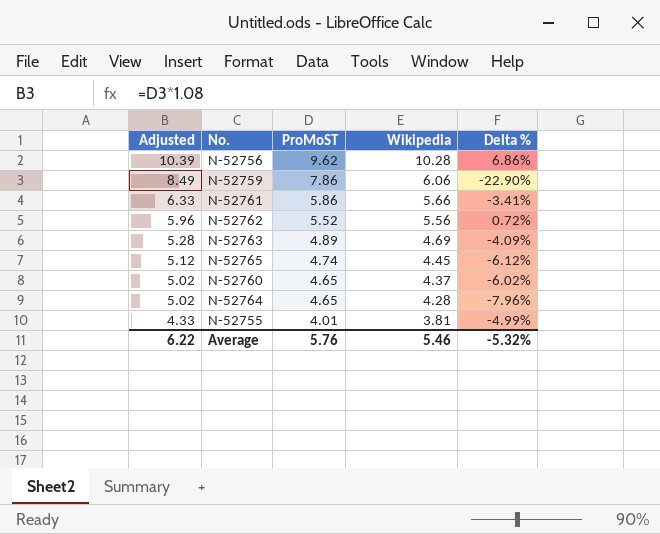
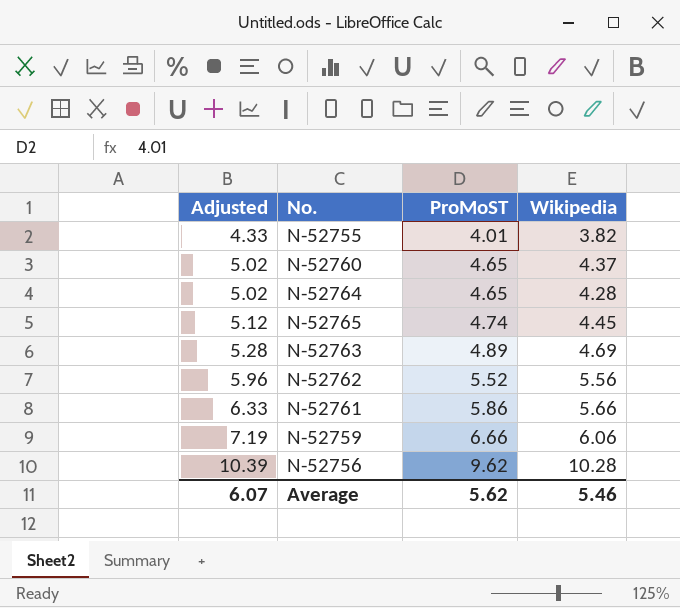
row order: Adjusted descending -> Adjusted ascending
column Delta % | formula: ([Wikipedia] - [ProMoST]) / [ProMoST] -> none
N-52755 | Wikipedia: 3.81 -> 3.82
N-52759 | Adjusted: 8.49 -> 7.19
N-52759 | ProMoST: 7.86 -> 6.66
Average | Adjusted: 6.22 -> 6.07
Average | ProMoST: 5.76 -> 5.62

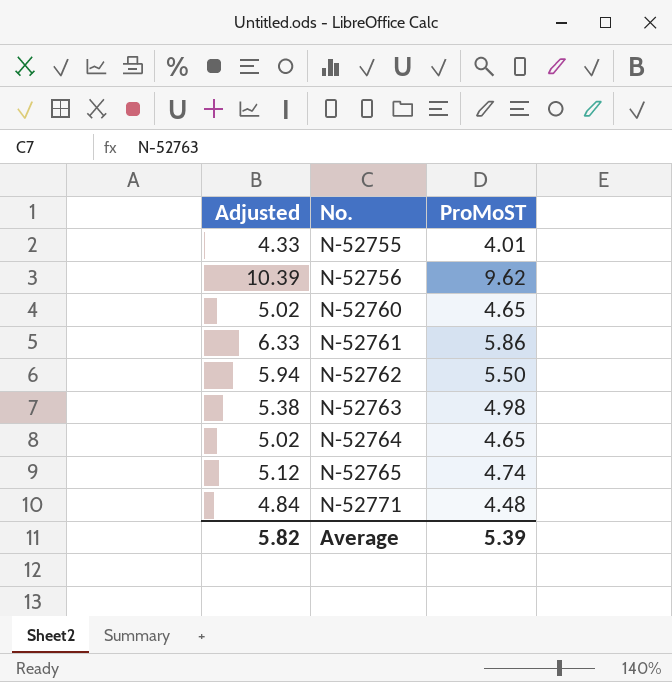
row order: Adjusted ascending -> No. ascending
column Wikipedia | position: 4 -> none
row N-52759: 7.19 | 6.66 | 6.06 -> none
N-52762 | Adjusted: 5.96 -> 5.94
N-52762 | ProMoST: 5.52 -> 5.50
N-52763 | Adjusted: 5.28 -> 5.38
N-52763 | ProMoST: 4.89 -> 4.98
row N-52771: none -> 4.84 | 4.48
Average | Adjusted: 6.07 -> 5.82
Average | ProMoST: 5.62 -> 5.39

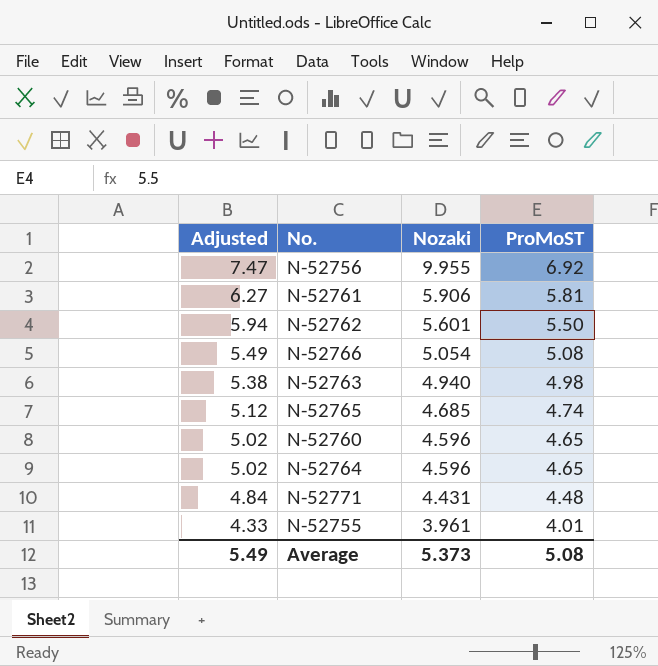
row order: No. ascending -> Adjusted descending
column Nozaki | position: none -> 3
N-52756 | Adjusted: 10.39 -> 7.47
N-52756 | ProMoST: 9.62 -> 6.92
N-52761 | Adjusted: 6.33 -> 6.27
N-52761 | ProMoST: 5.86 -> 5.81
row N-52766: none -> 5.49 | 5.054 | 5.08
Average | Adjusted: 5.82 -> 5.49
Average | ProMoST: 5.39 -> 5.08

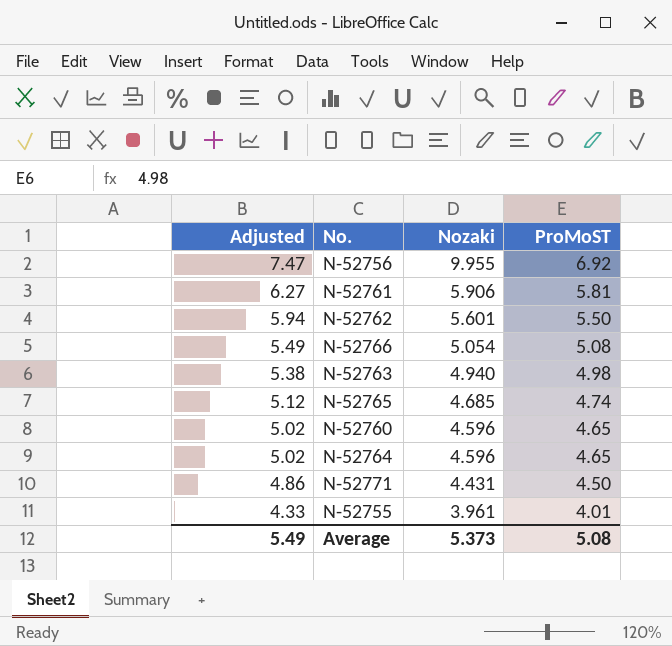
N-52771 | Adjusted: 4.84 -> 4.86
N-52771 | ProMoST: 4.48 -> 4.50

